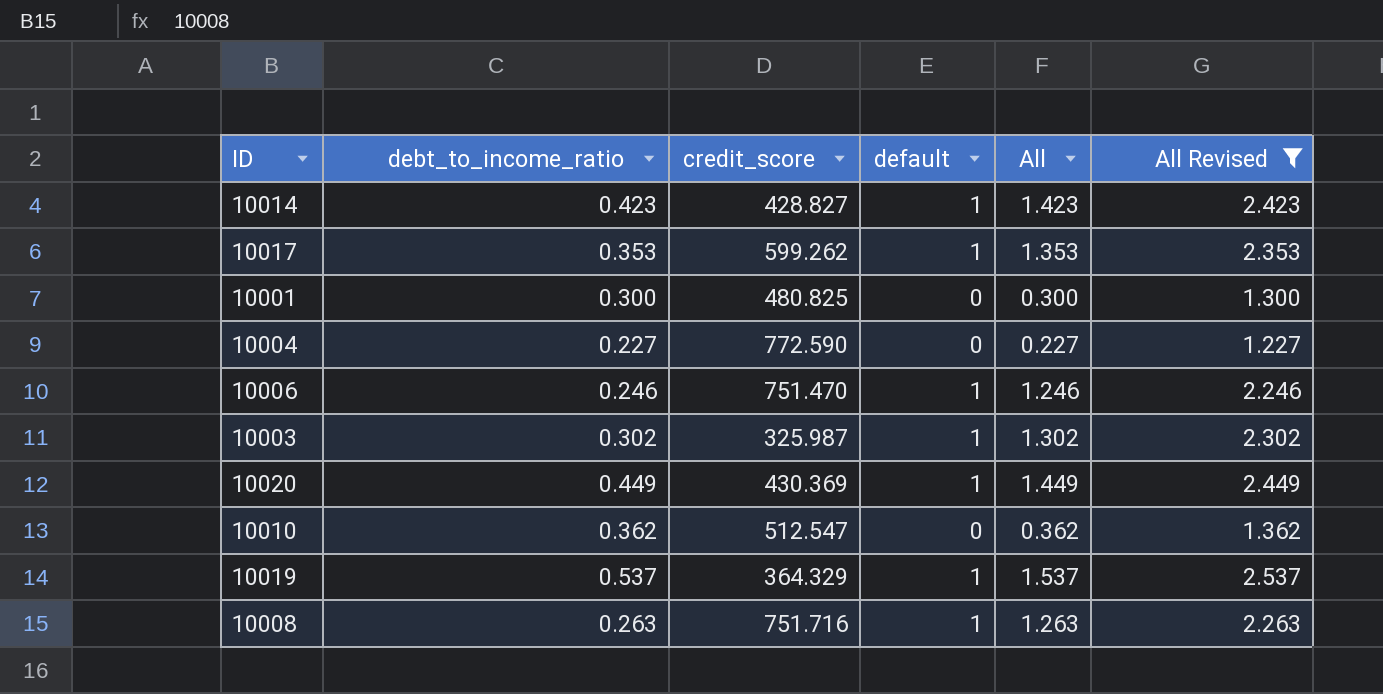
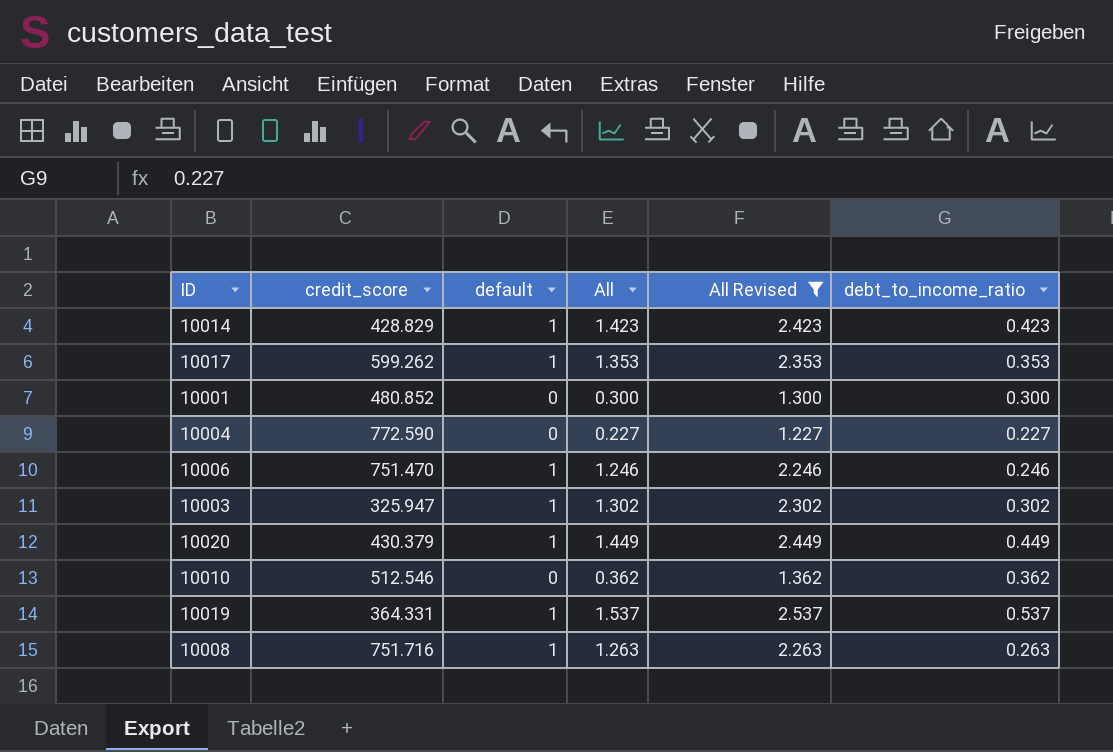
column debt_to_income_ratio | position: 2 -> 6
10014 | credit_score: 428.827 -> 428.829
10001 | credit_score: 480.825 -> 480.852
10003 | credit_score: 325.987 -> 325.947
10020 | credit_score: 430.369 -> 430.379
10010 | credit_score: 512.547 -> 512.546
10019 | credit_score: 364.329 -> 364.331

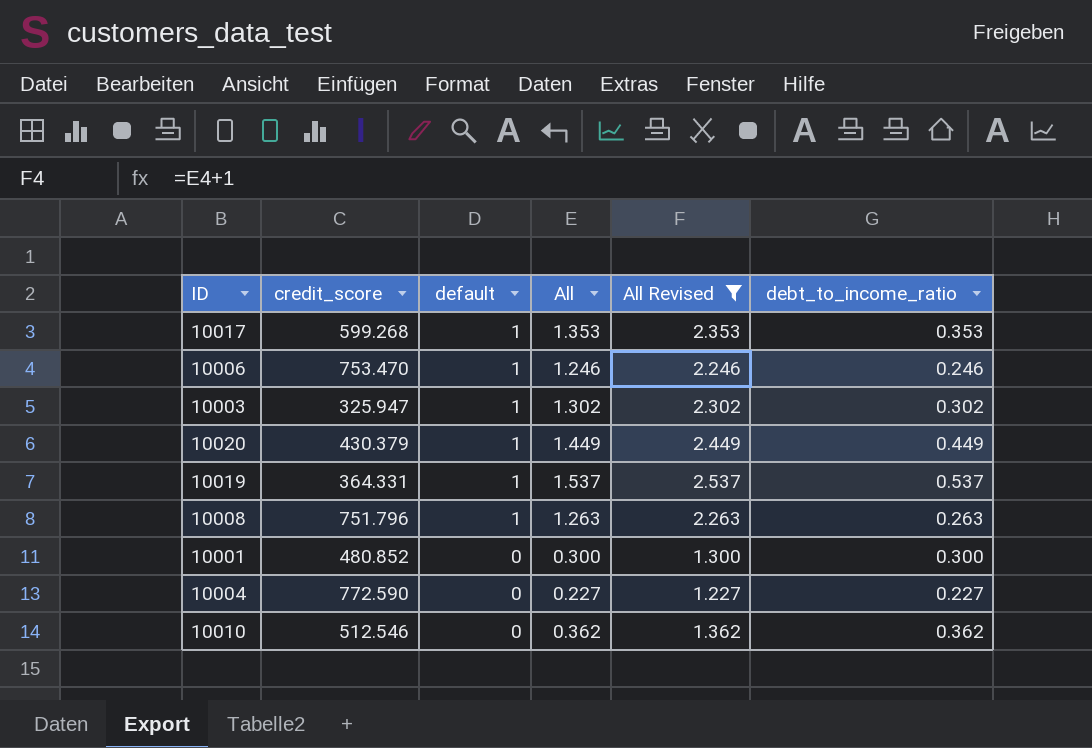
row order: none -> default descending
row 10014: 428.829 | 1 | 1.423 | 2.423 | 0.423 -> none
10017 | credit_score: 599.262 -> 599.268
10006 | credit_score: 751.470 -> 753.470
10008 | credit_score: 751.716 -> 751.796

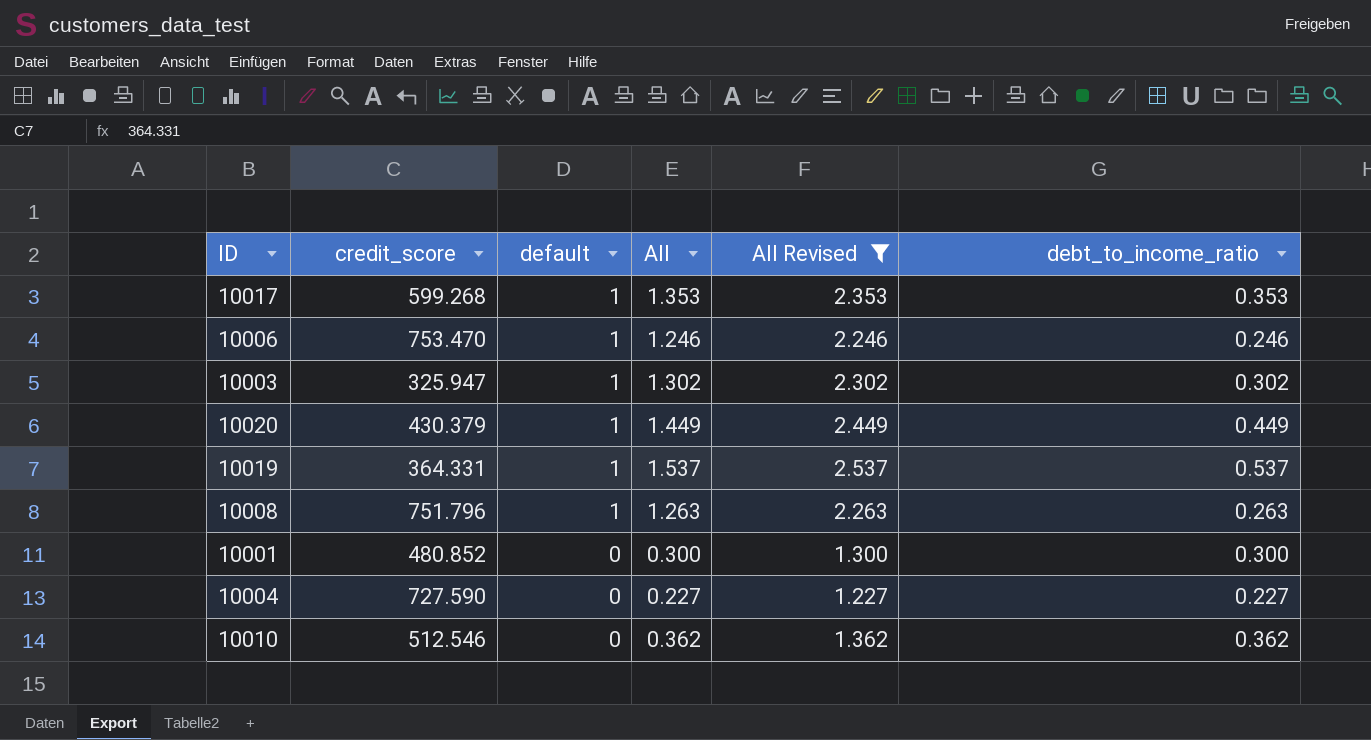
10004 | credit_score: 772.590 -> 727.590

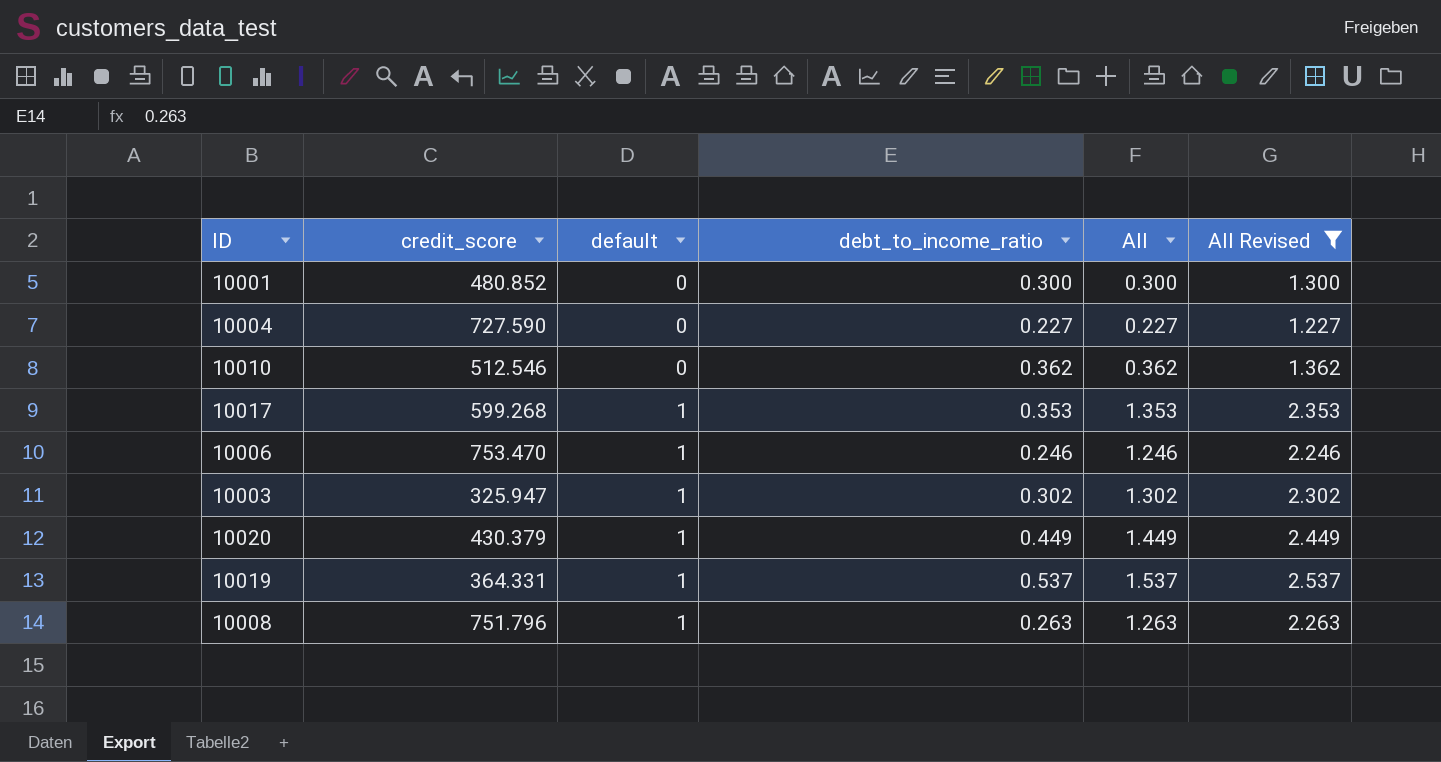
row order: default descending -> default ascending
column debt_to_income_ratio | position: 6 -> 4

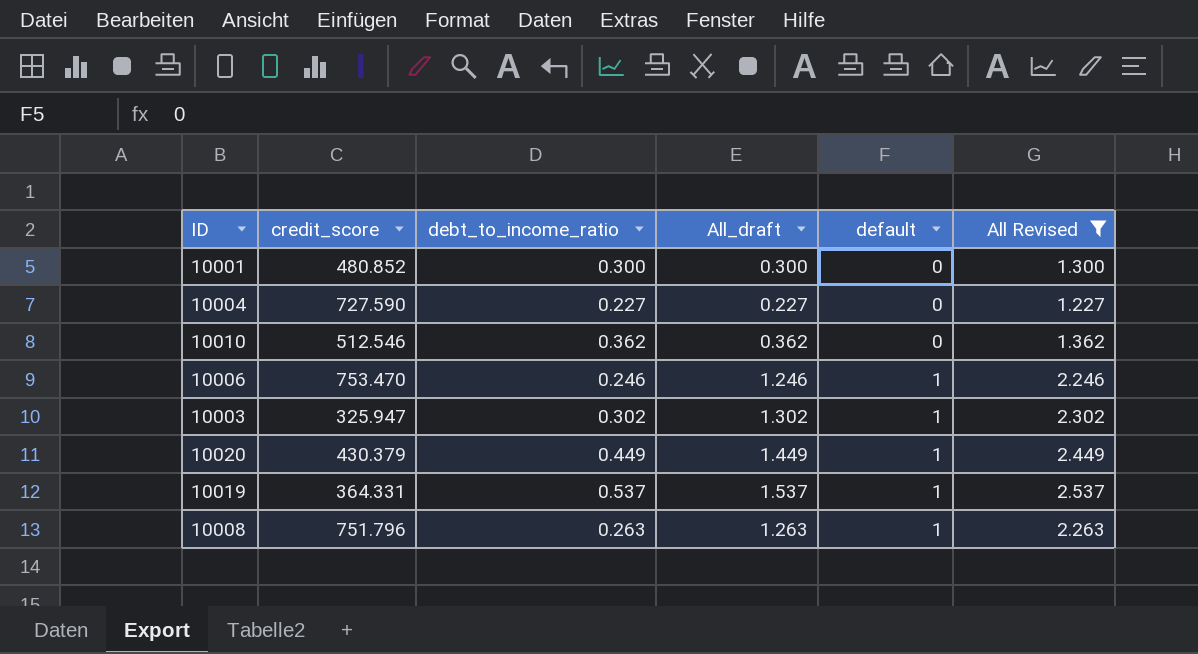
column name: All -> All_draft
column default | position: 3 -> 5
row 10017: 599.268 | 1 | 0.353 | 1.353 | 2.353 -> none

